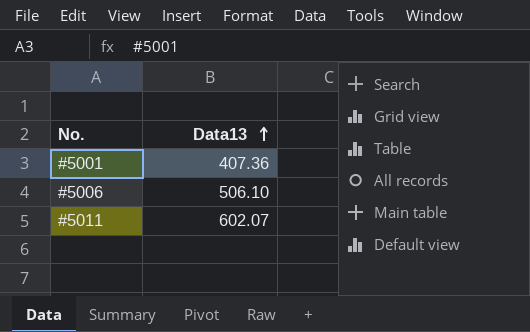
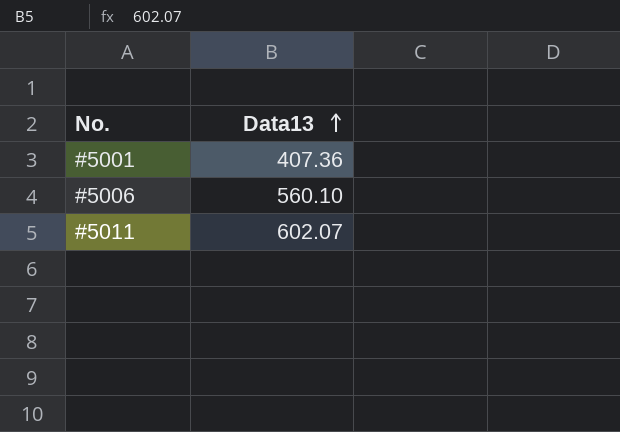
#5006 | Data13: 506.10 -> 560.10

